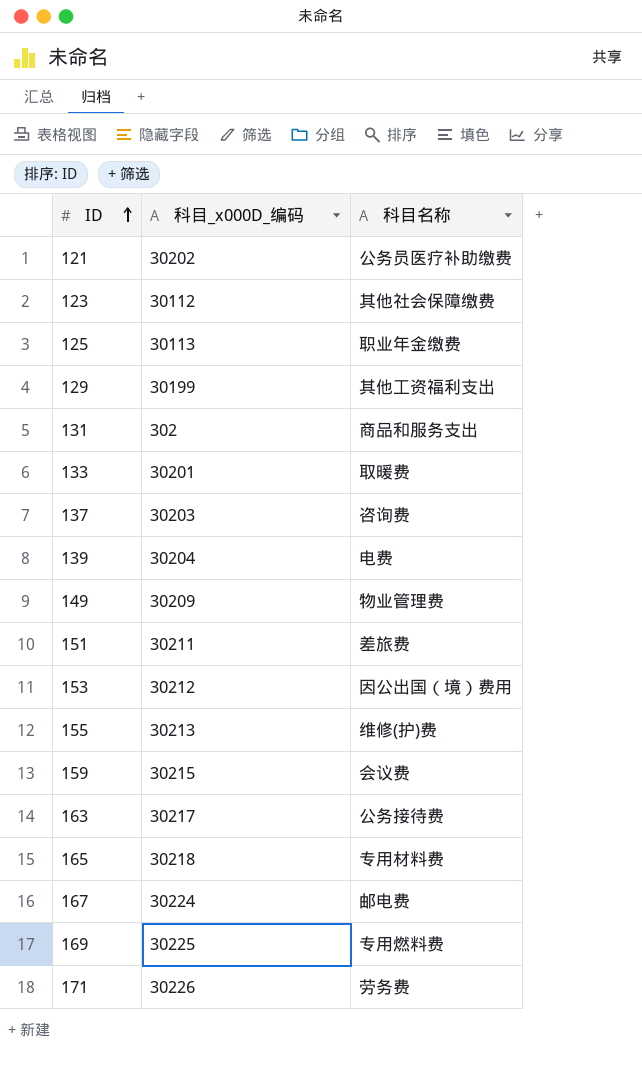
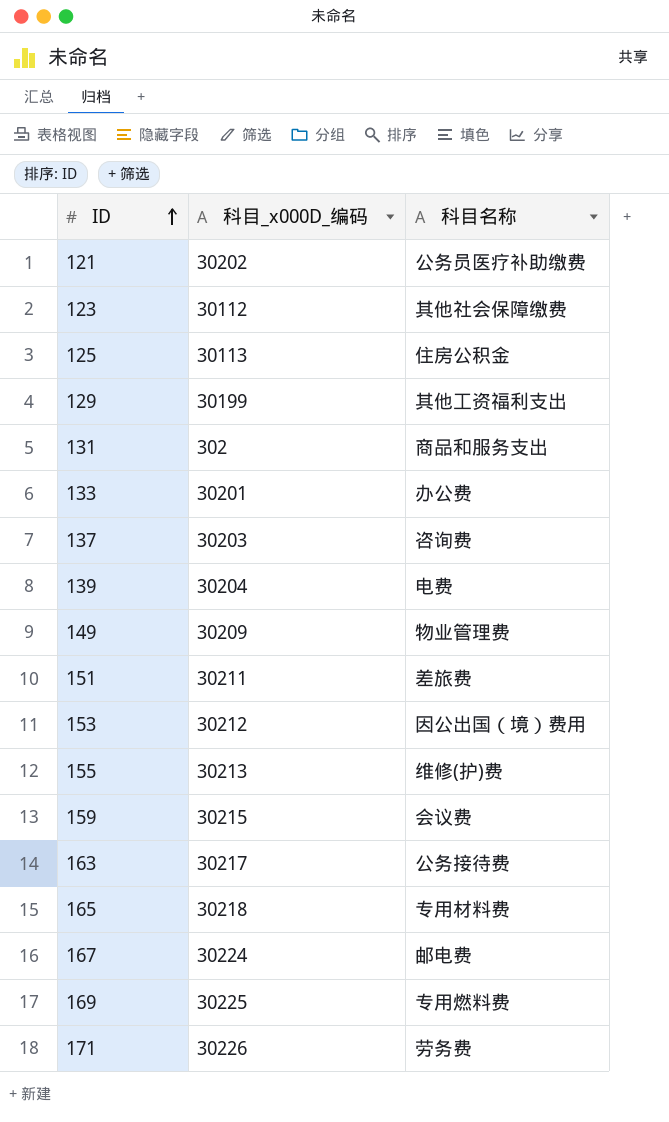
125 | 科目名称: 职业年金缴费 -> 住房公积金
133 | 科目名称: 取暖费 -> 办公费

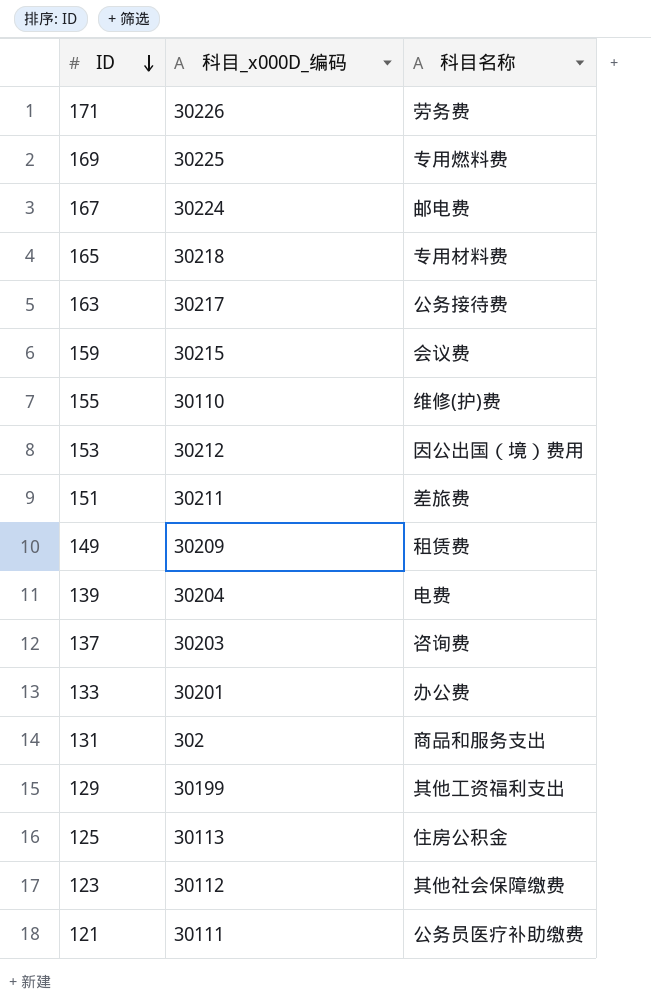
row order: ID ascending -> ID descending
155 | 科目_x000D_编码: 30213 -> 30110
149 | 科目名称: 物业管理费 -> 租赁费
121 | 科目_x000D_编码: 30202 -> 30111

